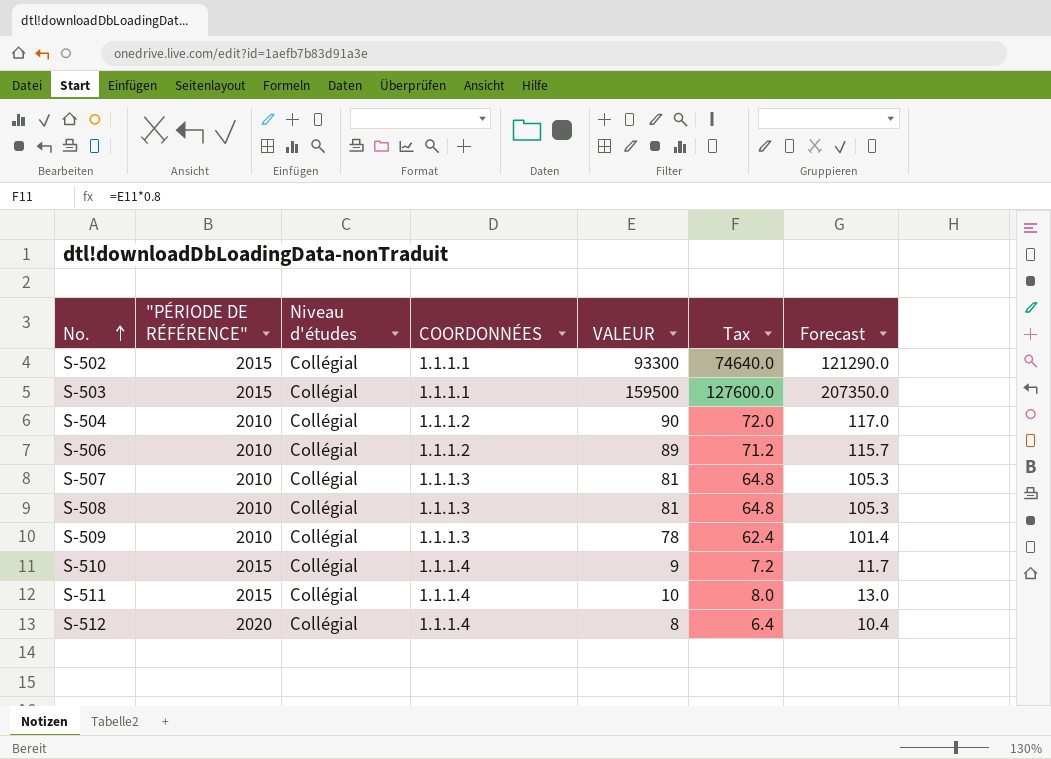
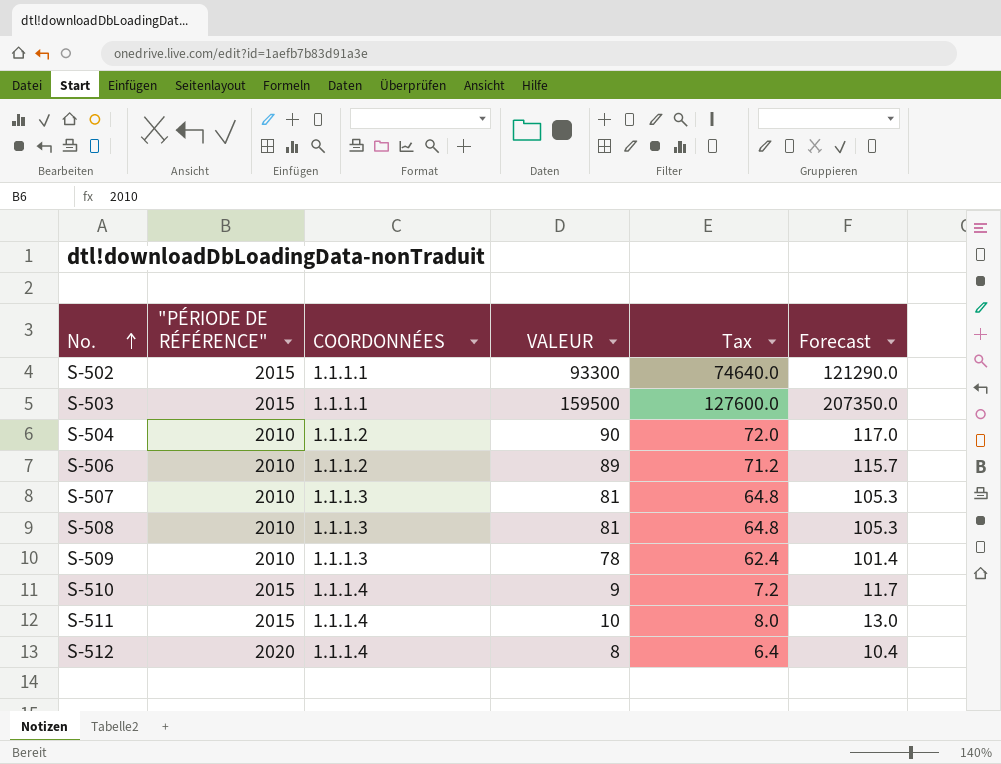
column Niveau d'études | position: 3 -> none

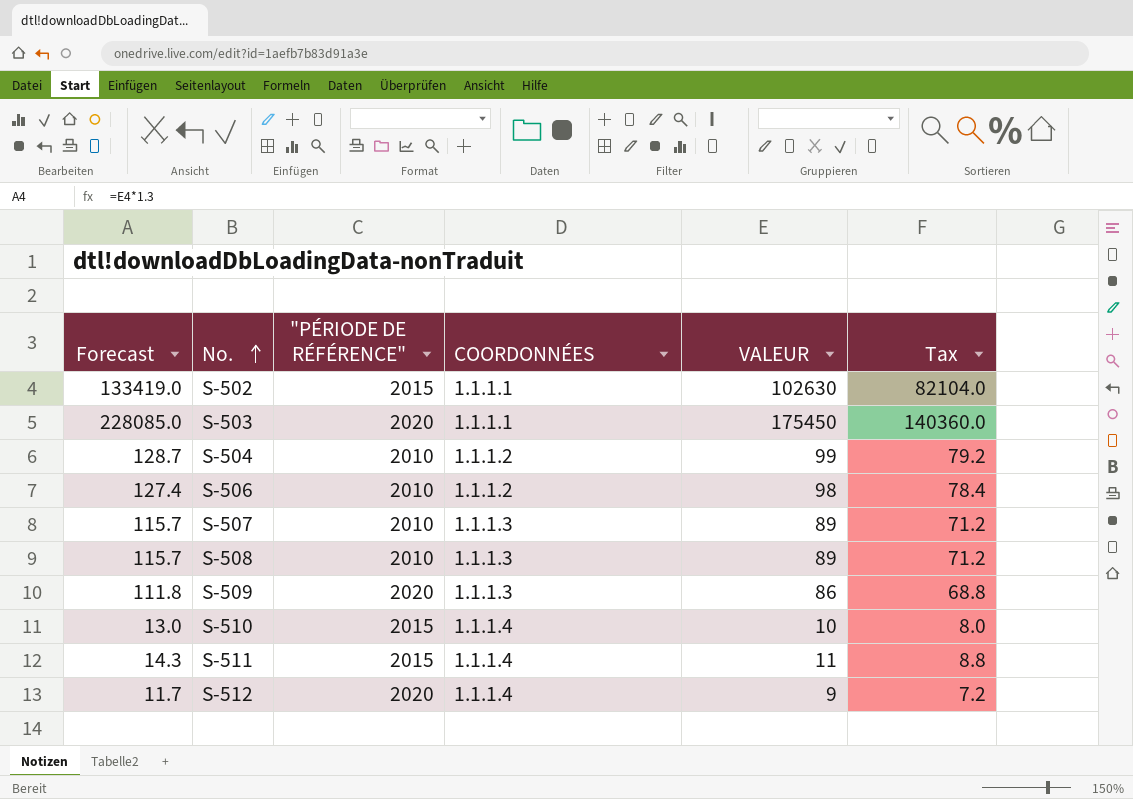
column Forecast | position: 6 -> 1
S-502 | Forecast: 121290.0 -> 133419.0
S-502 | VALEUR: 93300 -> 102630
S-502 | Tax: 74640.0 -> 82104.0
S-503 | Forecast: 207350.0 -> 228085.0
S-503 | "PÉRIODE DE RÉFÉRENCE": 2015 -> 2020
S-503 | VALEUR: 159500 -> 175450
S-503 | Tax: 127600.0 -> 140360.0
S-504 | Forecast: 117.0 -> 128.7
S-504 | VALEUR: 90 -> 99
S-504 | Tax: 72.0 -> 79.2
S-506 | Forecast: 115.7 -> 127.4
S-506 | VALEUR: 89 -> 98
S-506 | Tax: 71.2 -> 78.4
S-507 | Forecast: 105.3 -> 115.7
S-507 | VALEUR: 81 -> 89
S-507 | Tax: 64.8 -> 71.2
S-508 | Forecast: 105.3 -> 115.7
S-508 | VALEUR: 81 -> 89
S-508 | Tax: 64.8 -> 71.2
S-509 | Forecast: 101.4 -> 111.8
S-509 | "PÉRIODE DE RÉFÉRENCE": 2010 -> 2020
S-509 | VALEUR: 78 -> 86
S-509 | Tax: 62.4 -> 68.8
S-510 | Forecast: 11.7 -> 13.0
S-510 | VALEUR: 9 -> 10
S-510 | Tax: 7.2 -> 8.0
S-511 | Forecast: 13.0 -> 14.3
S-511 | VALEUR: 10 -> 11
S-511 | Tax: 8.0 -> 8.8
S-512 | Forecast: 10.4 -> 11.7
S-512 | VALEUR: 8 -> 9
S-512 | Tax: 6.4 -> 7.2

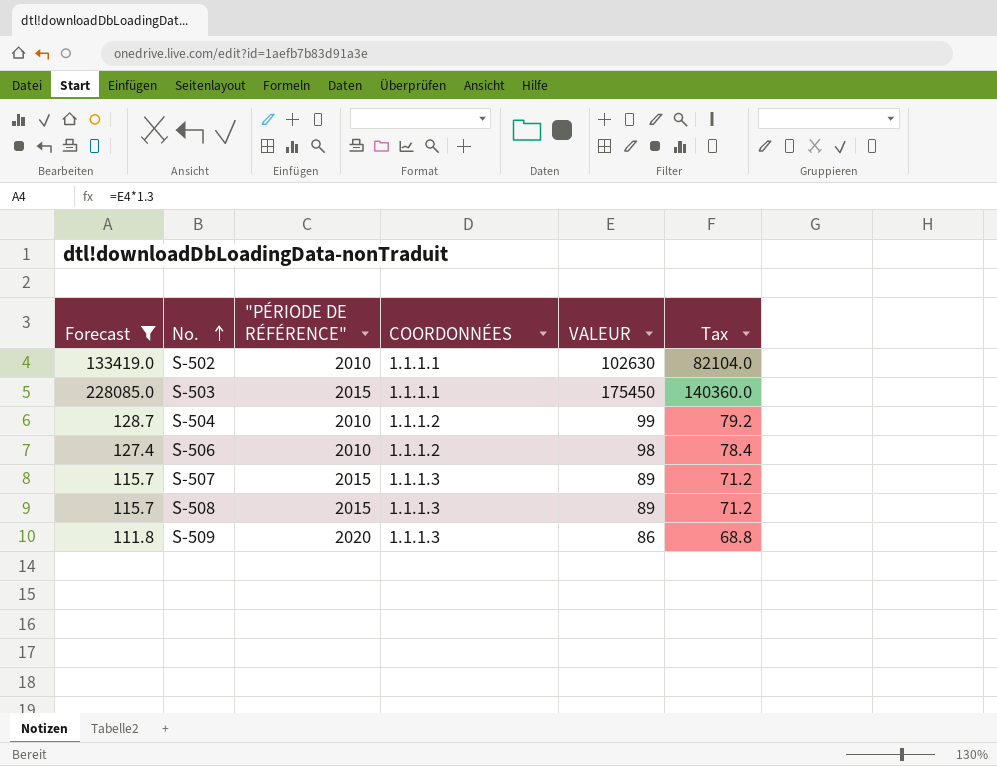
filter: none -> Forecast >= 111.8
S-502 | "PÉRIODE DE RÉFÉRENCE": 2015 -> 2010
S-503 | "PÉRIODE DE RÉFÉRENCE": 2020 -> 2015
S-507 | "PÉRIODE DE RÉFÉRENCE": 2010 -> 2015
S-508 | "PÉRIODE DE RÉFÉRENCE": 2010 -> 2015

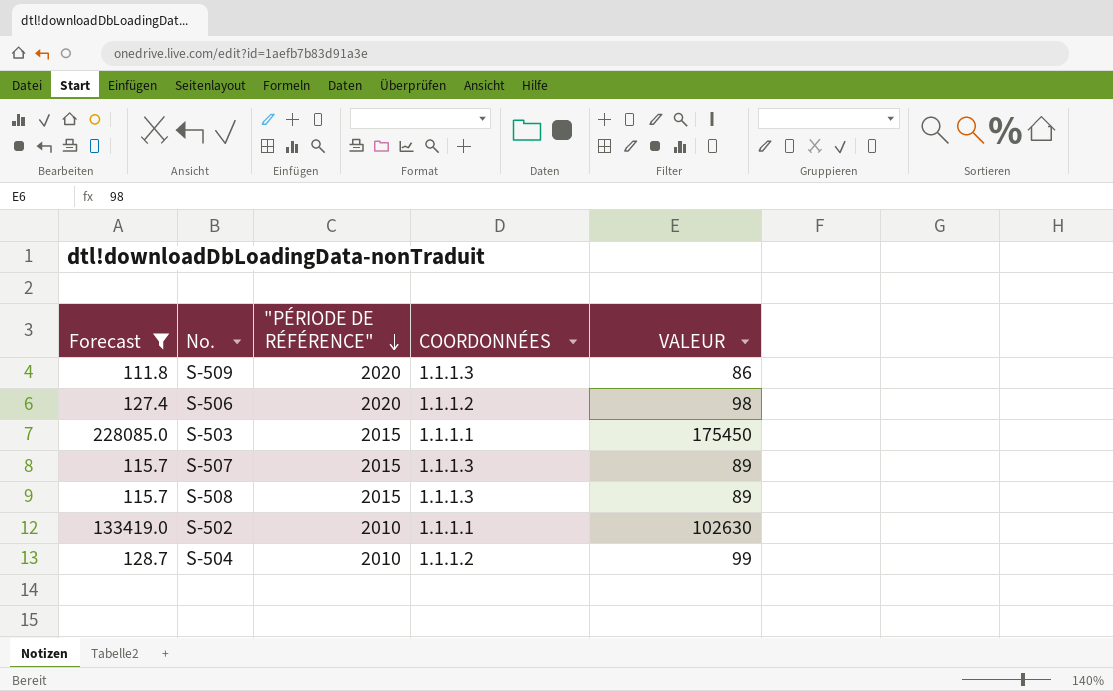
row order: No. ascending -> "PÉRIODE DE RÉFÉRENCE" descending
column Tax | formula: [VALEUR] * 0.8 -> none
S-506 | "PÉRIODE DE RÉFÉRENCE": 2010 -> 2020

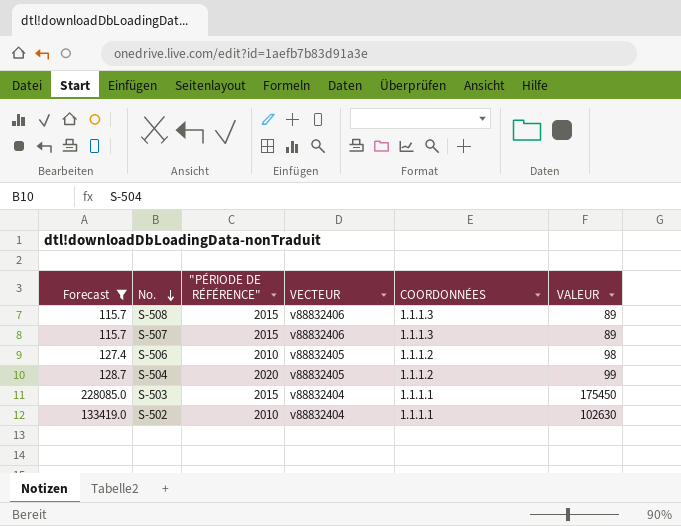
row order: "PÉRIODE DE RÉFÉRENCE" descending -> No. descending
column VECTEUR | position: none -> 4
row S-509: 111.8 | 2020 | 1.1.1.3 | 86 -> none
S-506 | "PÉRIODE DE RÉFÉRENCE": 2020 -> 2010
S-504 | "PÉRIODE DE RÉFÉRENCE": 2010 -> 2020

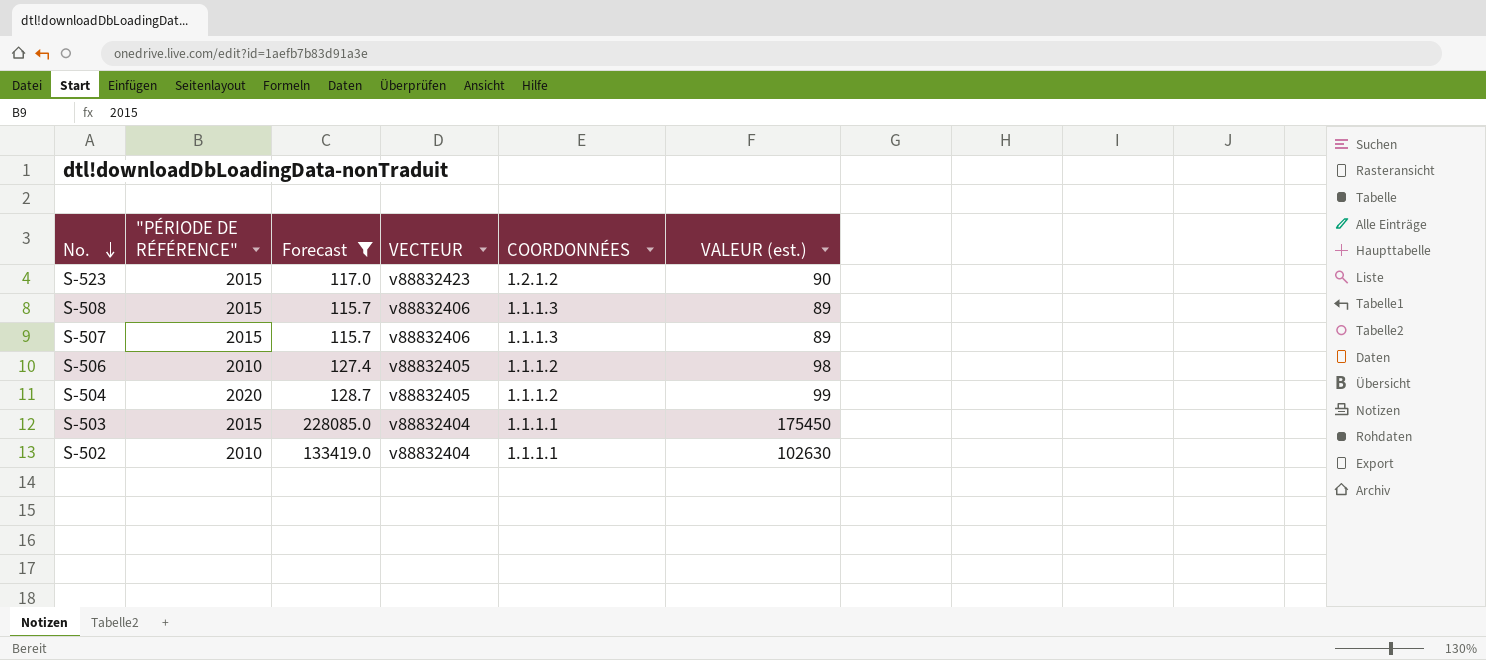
column Forecast | position: 1 -> 3
column name: VALEUR -> VALEUR (est.)
row S-523: none -> 2015 | 117.0 | v88832423 | 1.2.1.2 | 90

